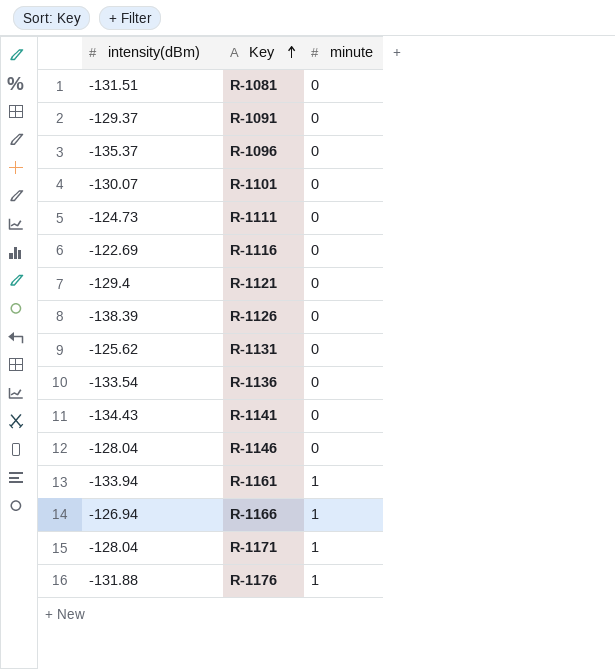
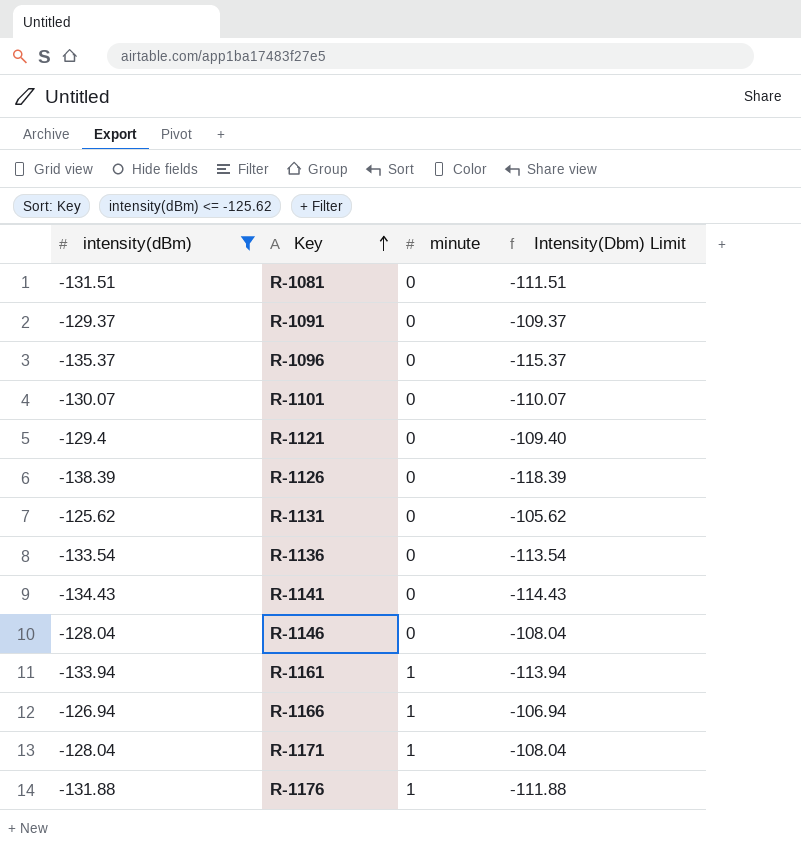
filter: none -> intensity(dBm) <= -125.62
column Intensity(Dbm) Limit | formula: none -> [intensity(dBm)] + 20

